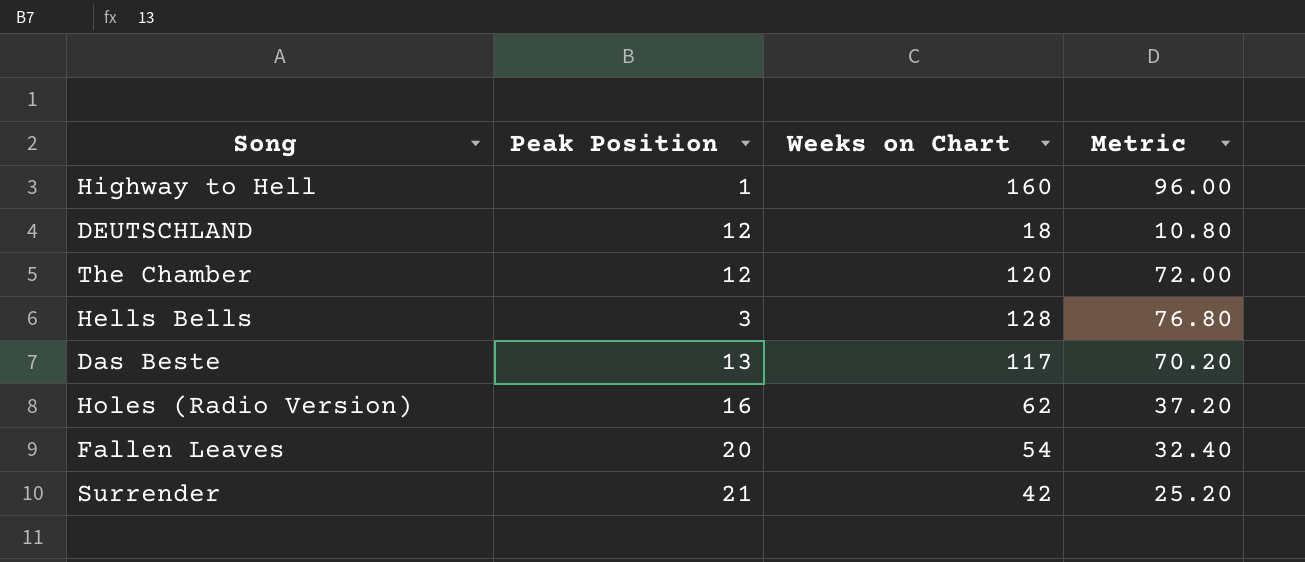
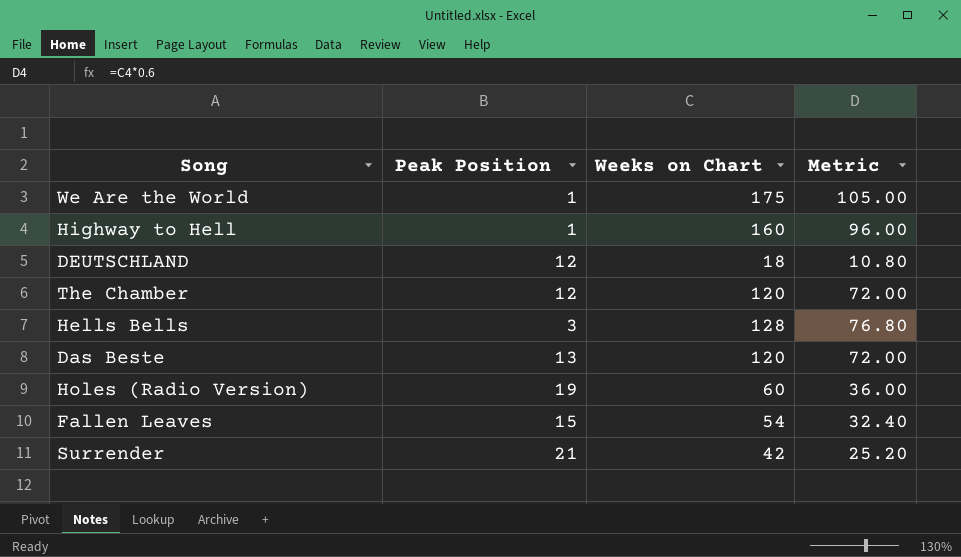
row We Are the World: none -> 1 | 175 | 105.00
Das Beste | Weeks on Chart: 117 -> 120
Das Beste | Metric: 70.20 -> 72.00
Holes (Radio Version) | Peak Position: 16 -> 19
Holes (Radio Version) | Weeks on Chart: 62 -> 60
Holes (Radio Version) | Metric: 37.20 -> 36.00
Fallen Leaves | Peak Position: 20 -> 15

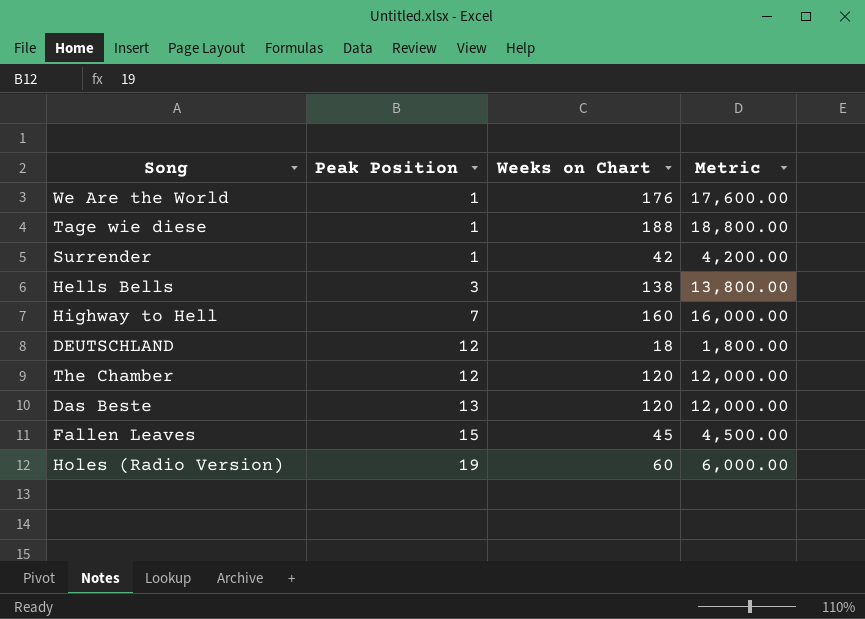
row order: none -> Peak Position ascending
column Metric | formula: [Weeks on Chart] * 0.6 -> [Weeks on Chart] * 100
We Are the World | Weeks on Chart: 175 -> 176
row Tage wie diese: none -> 1 | 188 | 18,800.00
Surrender | Peak Position: 21 -> 1
Hells Bells | Weeks on Chart: 128 -> 138
Highway to Hell | Peak Position: 1 -> 7
Fallen Leaves | Weeks on Chart: 54 -> 45

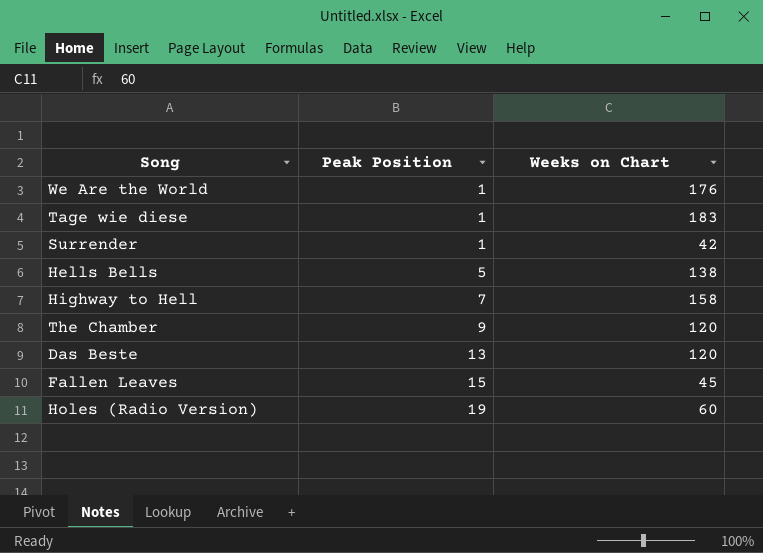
column Metric | formula: [Weeks on Chart] * 100 -> none
row DEUTSCHLAND: 12 | 18 | 1,800.00 -> none
Tage wie diese | Weeks on Chart: 188 -> 183
Hells Bells | Peak Position: 3 -> 5
Highway to Hell | Weeks on Chart: 160 -> 158
The Chamber | Peak Position: 12 -> 9

